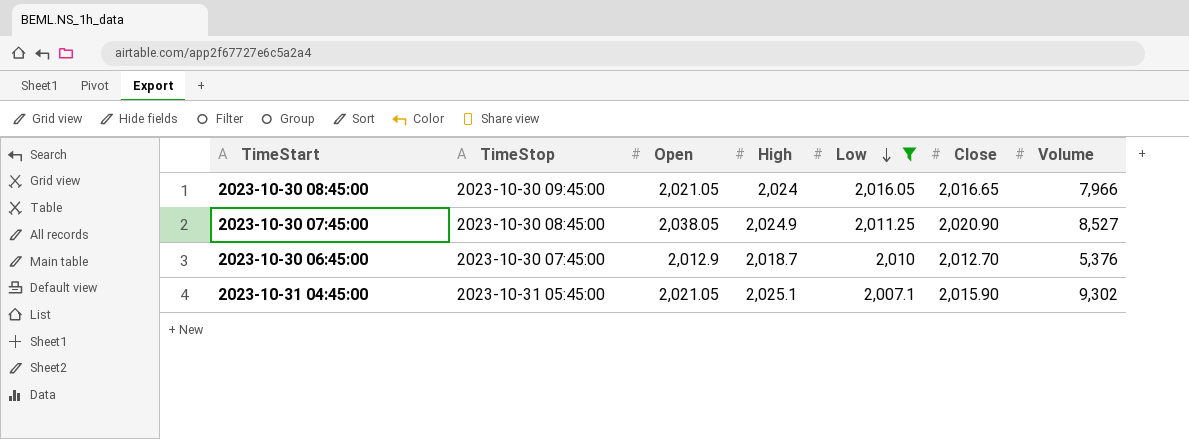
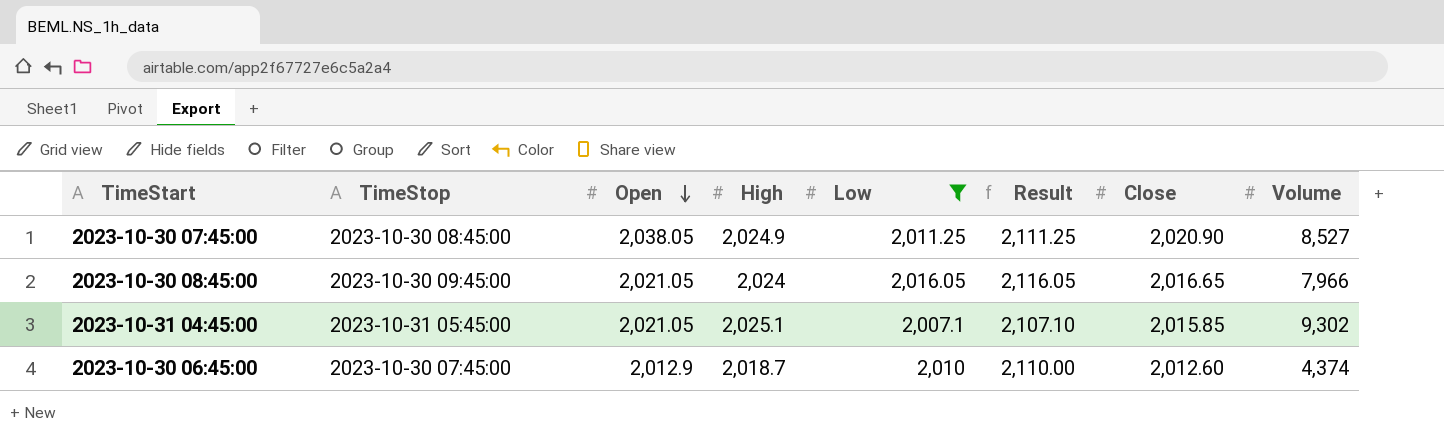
row order: Low descending -> Open descending
column Result | formula: none -> [Low] + 100
2023-10-31 04:45:00 | Close: 2,015.90 -> 2,015.85
2023-10-30 06:45:00 | Close: 2,012.70 -> 2,012.60
2023-10-30 06:45:00 | Volume: 5,376 -> 4,374

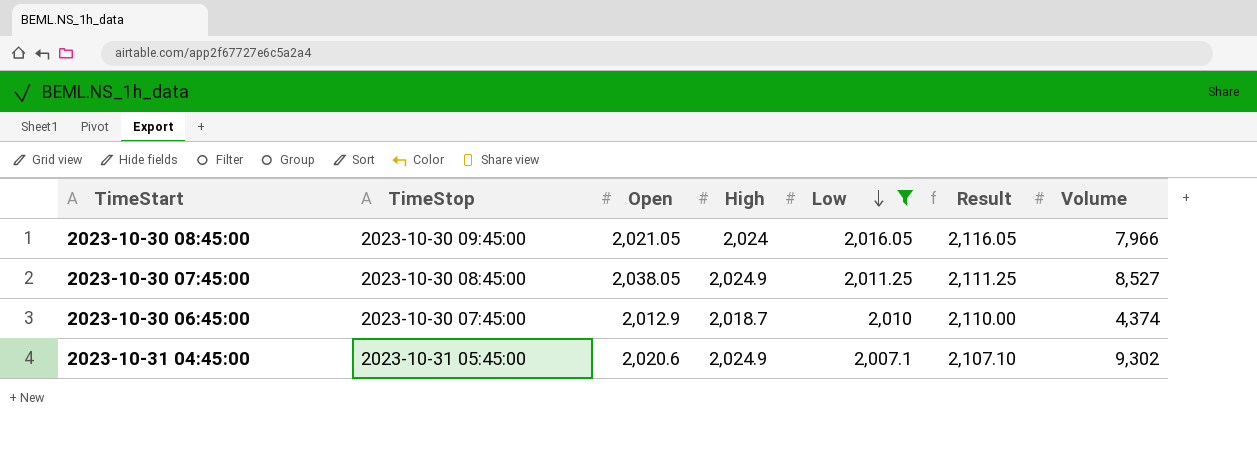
row order: Open descending -> Low descending
column Close | position: 7 -> none
2023-10-31 04:45:00 | Open: 2,021.05 -> 2,020.6
2023-10-31 04:45:00 | High: 2,025.1 -> 2,024.9

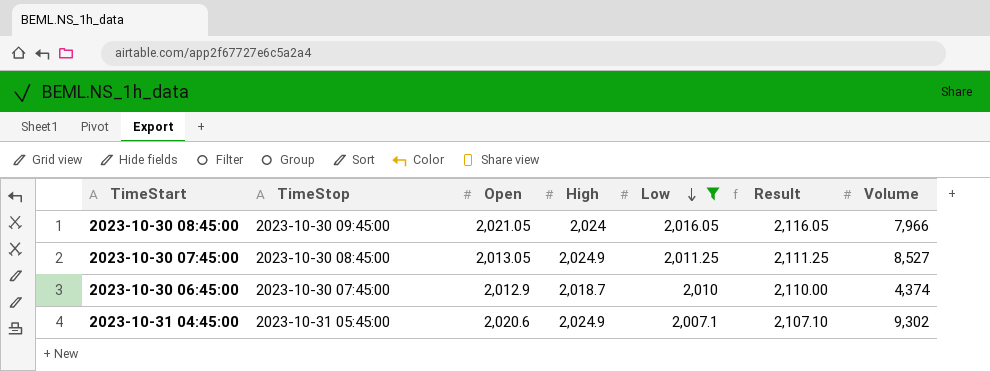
2023-10-30 07:45:00 | Open: 2,038.05 -> 2,013.05

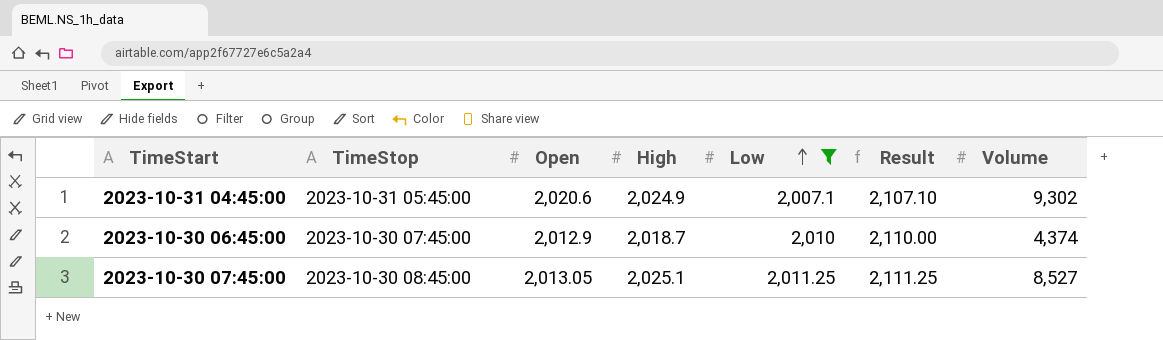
row order: Low descending -> Low ascending
row 2023-10-30 08:45:00: 2023-10-30 09:45:00 | 2,021.05 | 2,024 | 2,016.05 | 2,116.05 | 7,966 -> none
2023-10-30 07:45:00 | High: 2,024.9 -> 2,025.1

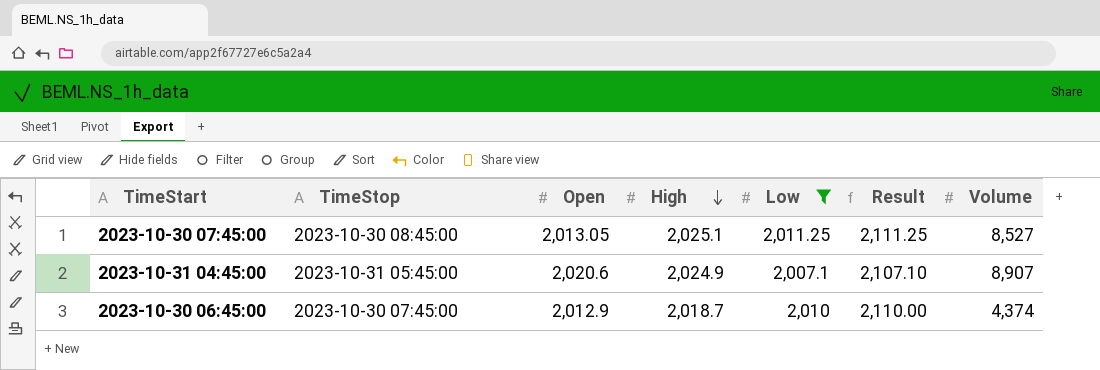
row order: Low ascending -> High descending
2023-10-31 04:45:00 | Volume: 9,302 -> 8,907

